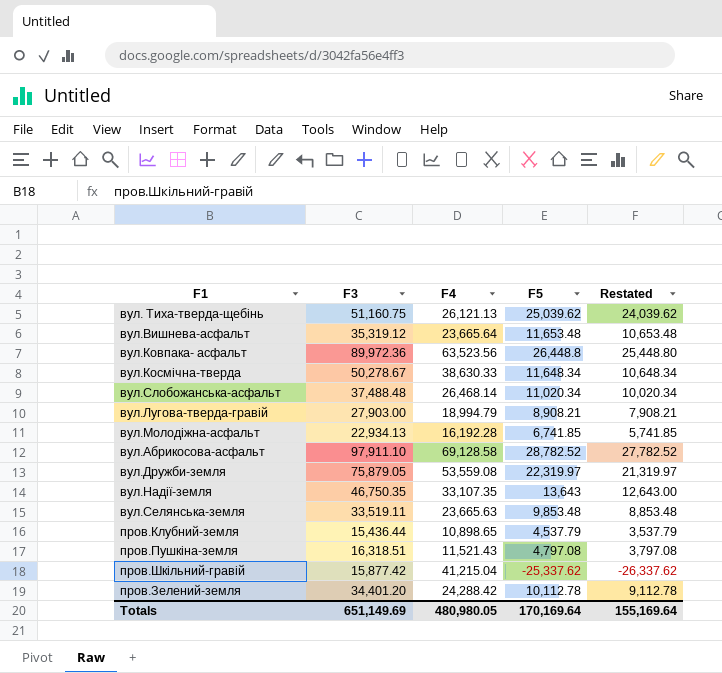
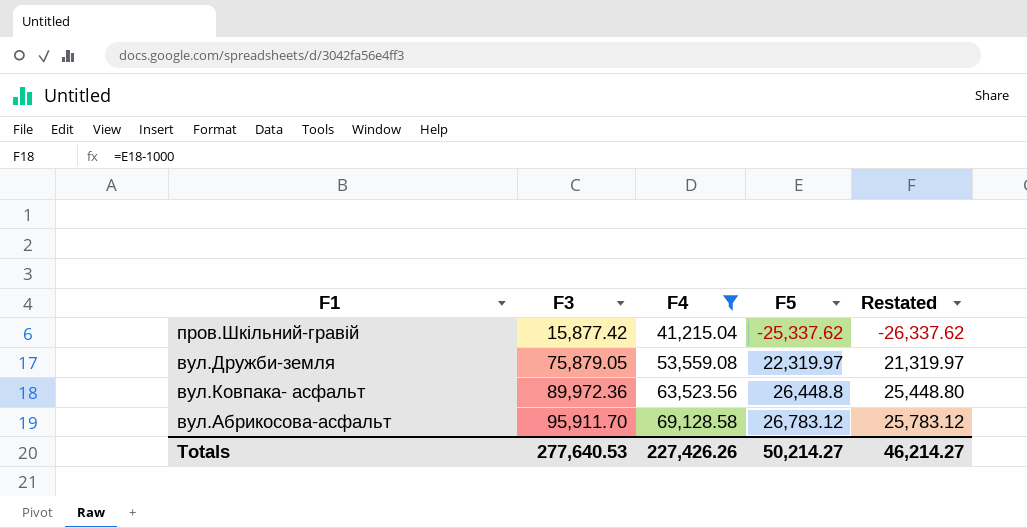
filter: none -> F4 >= 41,215.04
row order: none -> F3 ascending
вул.Абрикосова-асфальт | F3: 97,911.10 -> 95,911.70
вул.Абрикосова-асфальт | F5: 28,782.52 -> 26,783.12
вул.Абрикосова-асфальт | Restated: 27,782.52 -> 25,783.12
Totals | F3: 651,149.69 -> 277,640.53
Totals | F4: 480,980.05 -> 227,426.26
Totals | F5: 170,169.64 -> 50,214.27
Totals | Restated: 155,169.64 -> 46,214.27

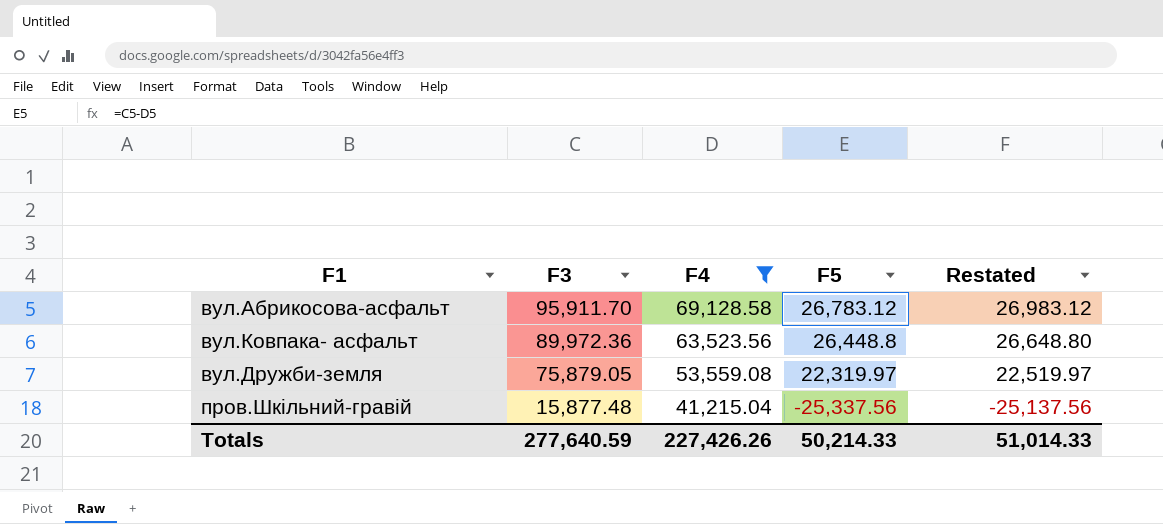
row order: F3 ascending -> F3 descending
column Restated | formula: [F5] - 1000 -> [F5] + 200
пров.Шкільний-гравій | F3: 15,877.42 -> 15,877.48
пров.Шкільний-гравій | F5: -25,337.62 -> -25,337.56
Totals | F3: 277,640.53 -> 277,640.59
Totals | F5: 50,214.27 -> 50,214.33
Totals | Restated: 46,214.27 -> 51,014.33

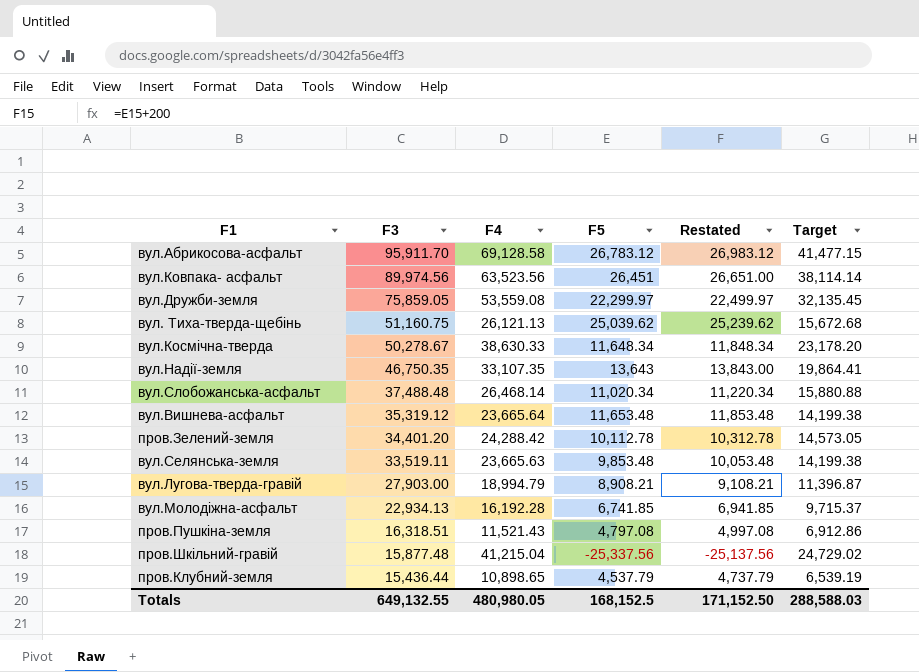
filter: F4 >= 41,215.04 -> none
column Target | formula: none -> [F4] * 0.6
вул.Ковпака- асфальт | F3: 89,972.36 -> 89,974.56
вул.Ковпака- асфальт | F5: 26,448.8 -> 26,451
вул.Ковпака- асфальт | Restated: 26,648.80 -> 26,651.00
вул.Дружби-земля | F3: 75,879.05 -> 75,859.05
вул.Дружби-земля | F5: 22,319.97 -> 22,299.97
вул.Дружби-земля | Restated: 22,519.97 -> 22,499.97
Totals | F3: 277,640.59 -> 649,132.55
Totals | F4: 227,426.26 -> 480,980.05
Totals | F5: 50,214.33 -> 168,152.5
Totals | Restated: 51,014.33 -> 171,152.50

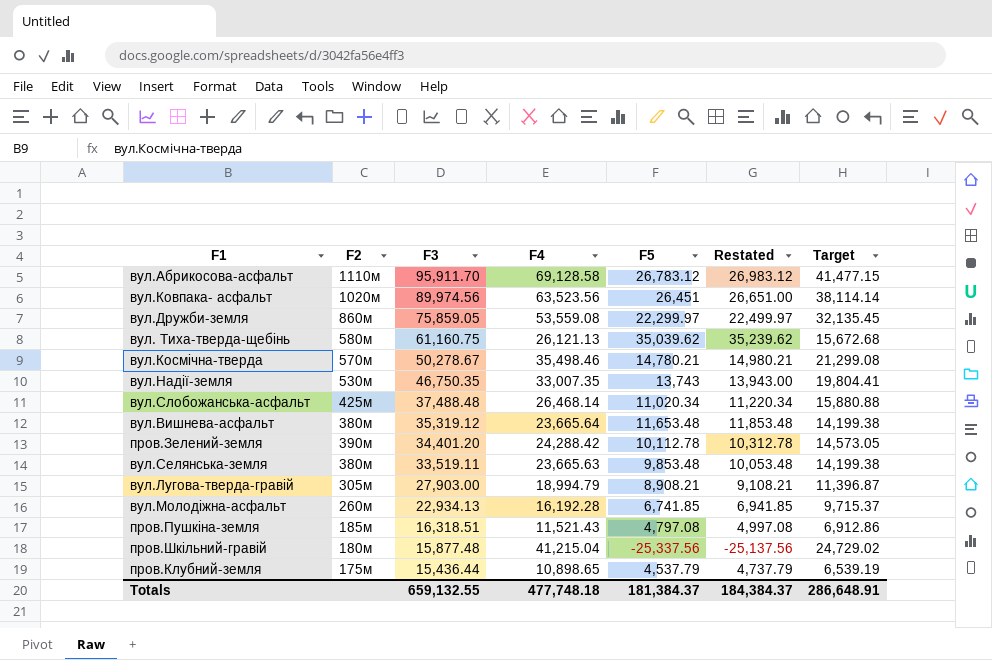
column F2 | position: none -> 2
вул. Тиха-тверда-щебінь | F3: 51,160.75 -> 61,160.75
вул. Тиха-тверда-щебінь | F5: 25,039.62 -> 35,039.62
вул. Тиха-тверда-щебінь | Restated: 25,239.62 -> 35,239.62
вул.Космічна-тверда | F4: 38,630.33 -> 35,498.46
вул.Космічна-тверда | F5: 11,648.34 -> 14,780.21
вул.Космічна-тверда | Restated: 11,848.34 -> 14,980.21
вул.Космічна-тверда | Target: 23,178.20 -> 21,299.08
вул.Надії-земля | F4: 33,107.35 -> 33,007.35
вул.Надії-земля | F5: 13,643 -> 13,743
вул.Надії-земля | Restated: 13,843.00 -> 13,943.00
вул.Надії-земля | Target: 19,864.41 -> 19,804.41
Totals | F3: 649,132.55 -> 659,132.55
Totals | F4: 480,980.05 -> 477,748.18
Totals | F5: 168,152.5 -> 181,384.37
Totals | Restated: 171,152.50 -> 184,384.37
Totals | Target: 288,588.03 -> 286,648.91

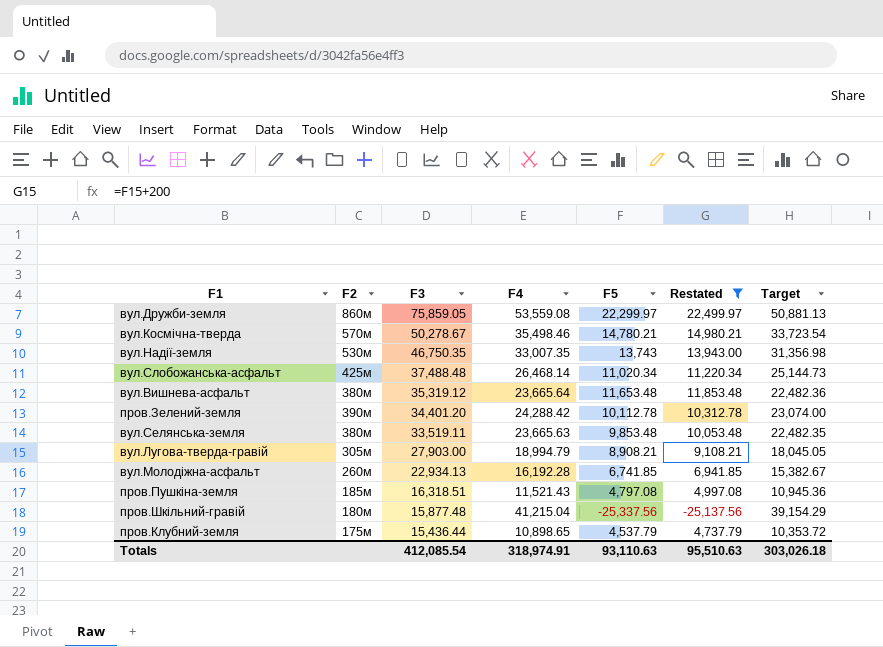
filter: none -> Restated <= 22,499.97
column Target | formula: [F4] * 0.6 -> [F4] * 0.95
Totals | F3: 659,132.55 -> 412,085.54
Totals | F4: 477,748.18 -> 318,974.91
Totals | F5: 181,384.37 -> 93,110.63
Totals | Restated: 184,384.37 -> 95,510.63
Totals | Target: 286,648.91 -> 303,026.18

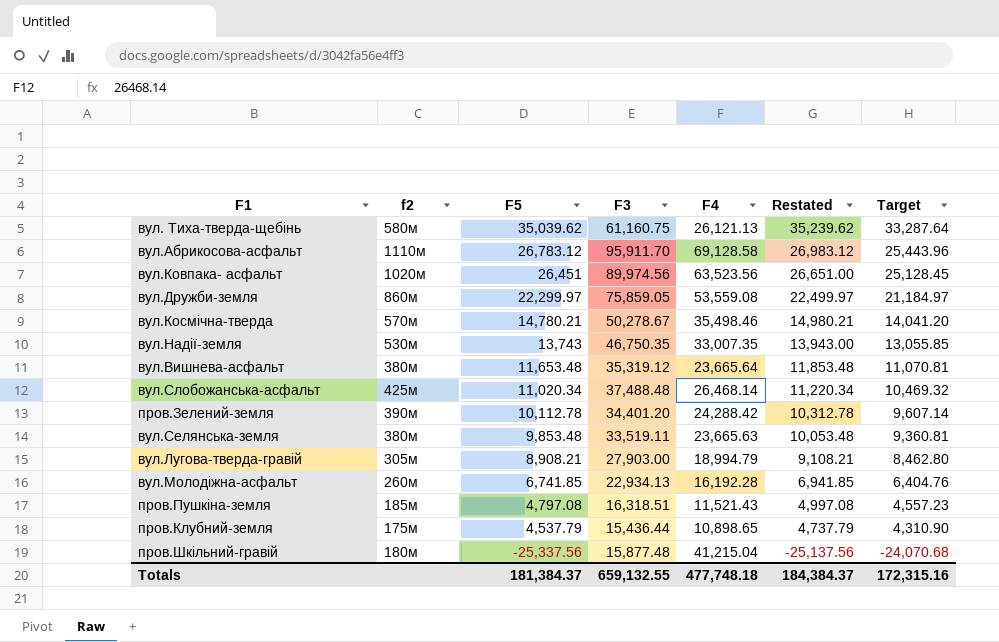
filter: Restated <= 22,499.97 -> none
row order: F3 descending -> F5 descending
column name: F2 -> f2
column F5 | position: 5 -> 3
column Target | formula: [F4] * 0.95 -> [F5] * 0.95
Totals | F5: 93,110.63 -> 181,384.37
Totals | F3: 412,085.54 -> 659,132.55
Totals | F4: 318,974.91 -> 477,748.18
Totals | Restated: 95,510.63 -> 184,384.37
Totals | Target: 303,026.18 -> 172,315.16

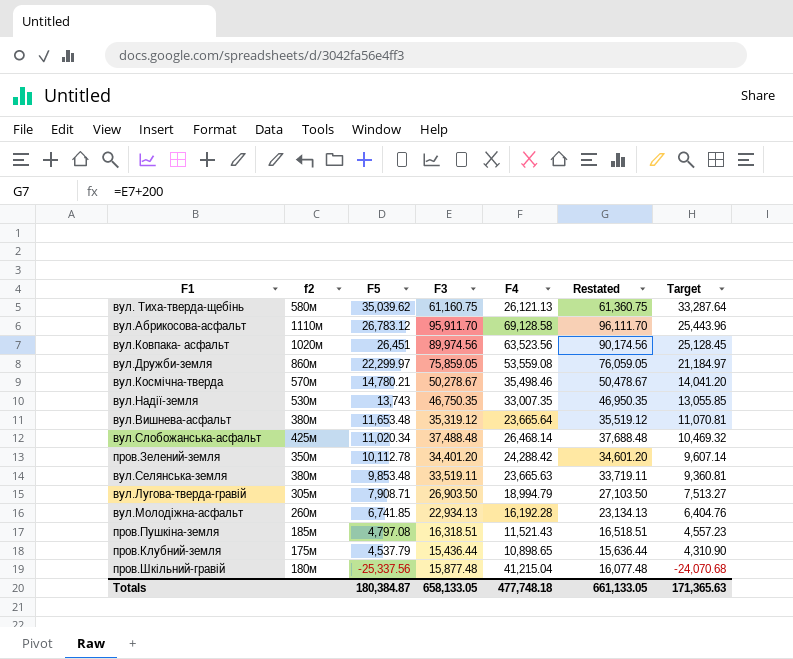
column Restated | formula: [F5] + 200 -> [F3] + 200
пров.Зелений-земля | f2: 390м -> 350м
вул.Лугова-тверда-гравій | F5: 8,908.21 -> 7,908.71
вул.Лугова-тверда-гравій | F3: 27,903.00 -> 26,903.50
вул.Лугова-тверда-гравій | Target: 8,462.80 -> 7,513.27
Totals | F5: 181,384.37 -> 180,384.87
Totals | F3: 659,132.55 -> 658,133.05
Totals | Restated: 184,384.37 -> 661,133.05
Totals | Target: 172,315.16 -> 171,365.63

